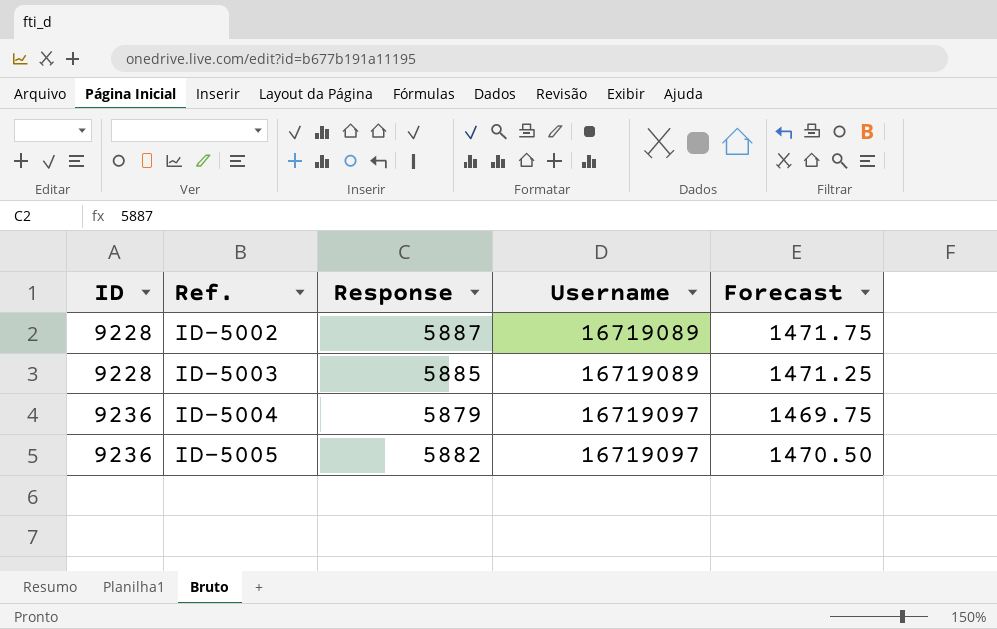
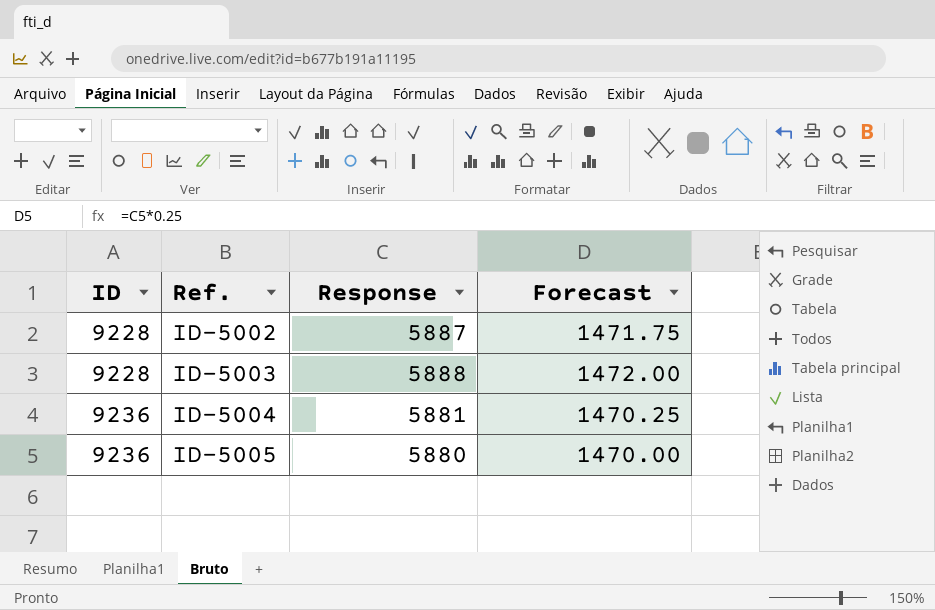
column Username | position: 4 -> none
ID-5003 | Response: 5885 -> 5888
ID-5003 | Forecast: 1471.25 -> 1472.00
ID-5004 | Response: 5879 -> 5881
ID-5004 | Forecast: 1469.75 -> 1470.25
ID-5005 | Response: 5882 -> 5880
ID-5005 | Forecast: 1470.50 -> 1470.00

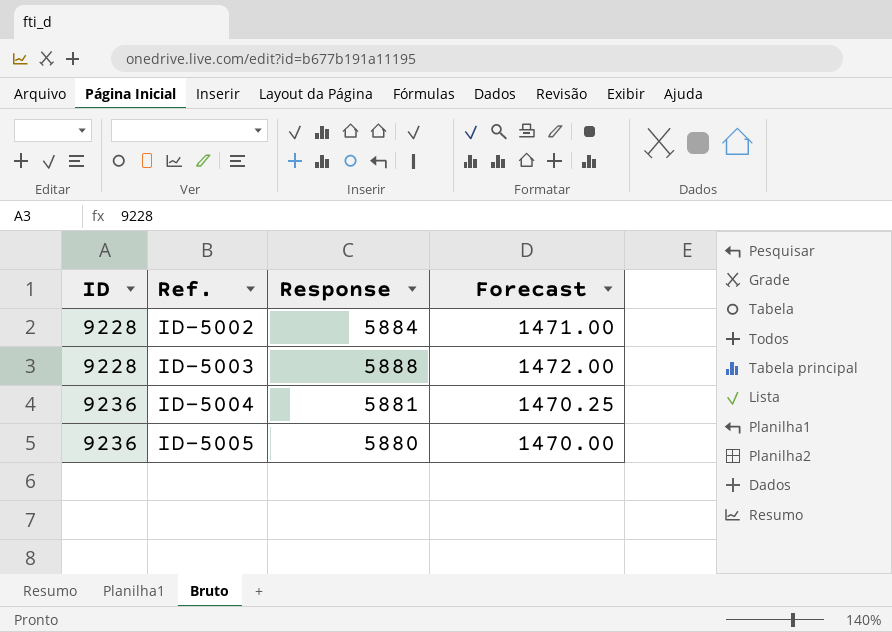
ID-5002 | Response: 5887 -> 5884
ID-5002 | Forecast: 1471.75 -> 1471.00

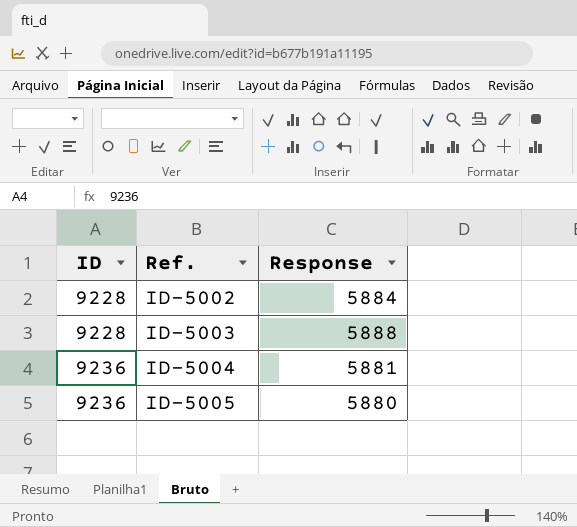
column Forecast | formula: [Response] * 0.25 -> none

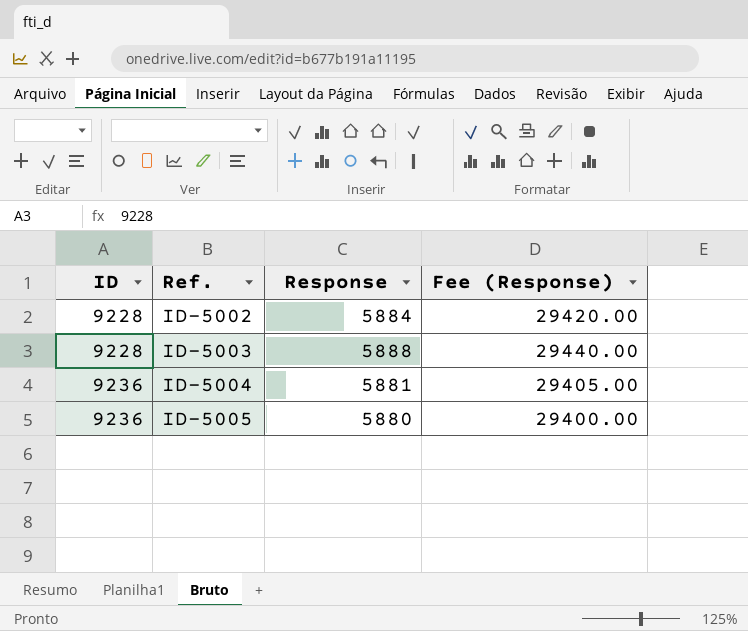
column Fee (Response) | formula: none -> [Response] * 5

